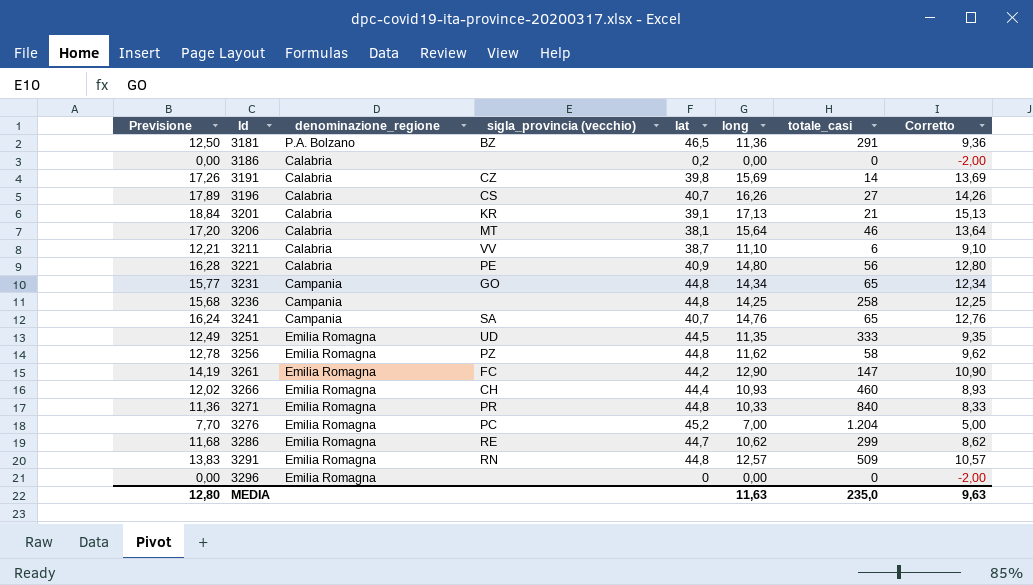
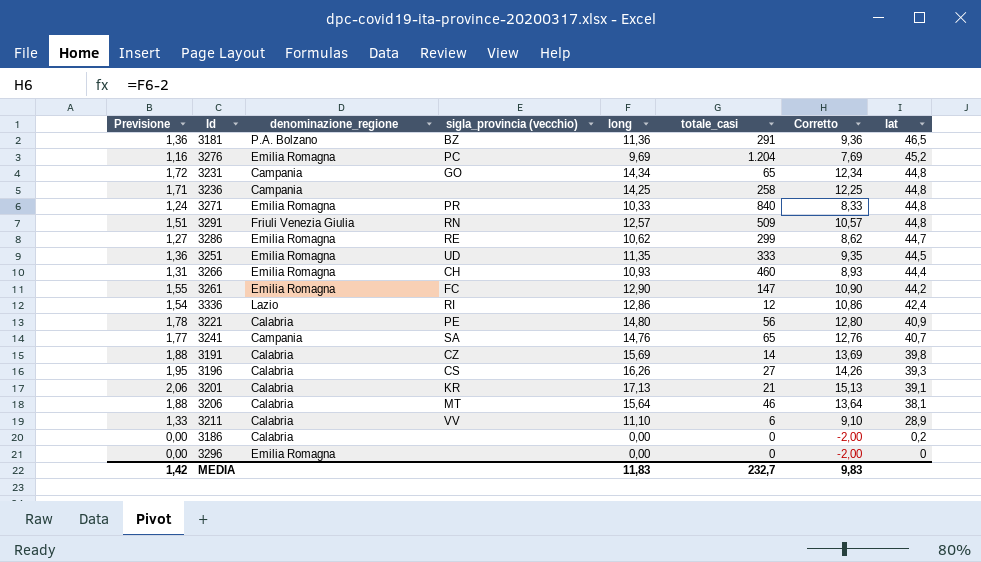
row order: Id ascending -> lat descending
column Previsione | formula: [long] * 1,1 -> [long] * 0,12
column lat | position: 5 -> 8
row 3256: 12,78 | Emilia Romagna | PZ | 44,8 | 11,62 | 58 | 9,62 -> none
3276 | long: 7,00 -> 9,69
3276 | Corretto: 5,00 -> 7,69
3291 | denominazione_regione: Emilia Romagna -> Friuli Venezia Giulia
row 3336: none -> 1,54 | Lazio | RI | 12,86 | 12 | 10,86 | 42,4
3196 | lat: 40,7 -> 39,3
3211 | lat: 38,7 -> 28,9
MEDIA | Previsione: 12,80 -> 1,42
MEDIA | long: 11,63 -> 11,83
MEDIA | totale_casi: 235,0 -> 232,7
MEDIA | Corretto: 9,63 -> 9,83

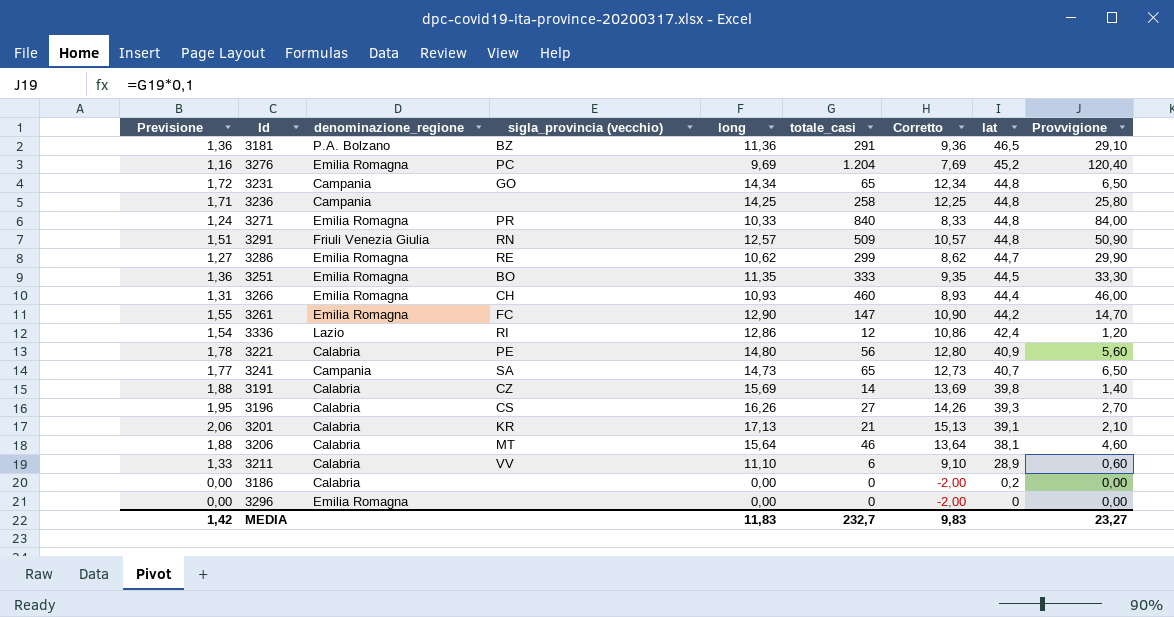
column Provvigione | formula: none -> [totale_casi] * 0,1
3251 | sigla_provincia (vecchio): UD -> BO
3241 | long: 14,76 -> 14,73
3241 | Corretto: 12,76 -> 12,73

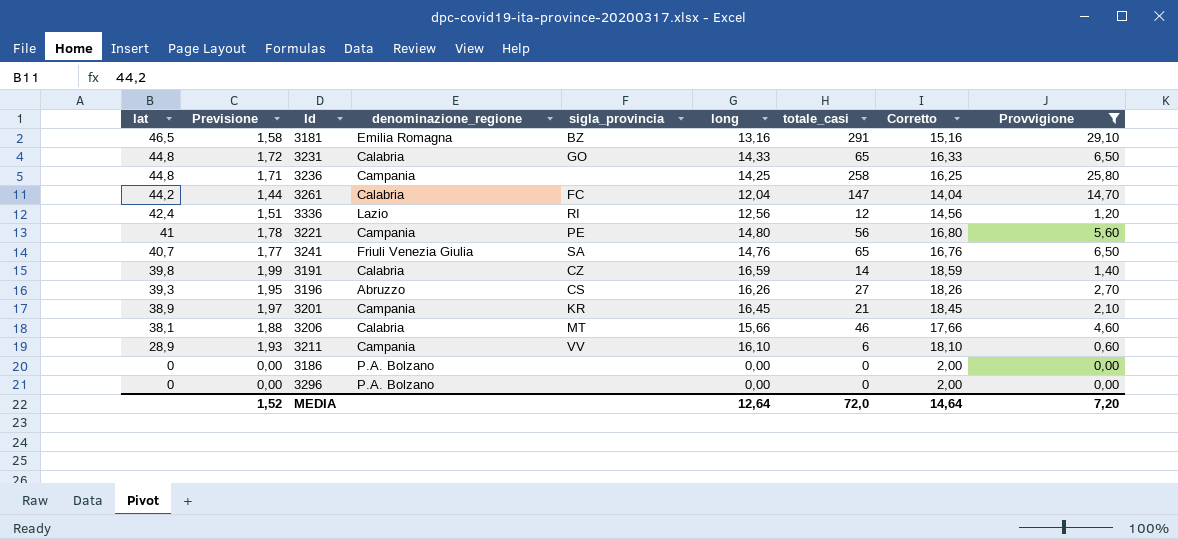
filter: none -> Provvigione <= 29,10
column lat | position: 8 -> 1
column name: sigla_provincia (vecchio) -> sigla_provincia
column Corretto | formula: [long] - 2 -> [long] + 2
3181 | Previsione: 1,36 -> 1,58
3181 | denominazione_regione: P.A. Bolzano -> Emilia Romagna
3181 | long: 11,36 -> 13,16
3231 | denominazione_regione: Campania -> Calabria
3231 | long: 14,34 -> 14,33
3261 | Previsione: 1,55 -> 1,44
3261 | denominazione_regione: Emilia Romagna -> Calabria
3261 | long: 12,90 -> 12,04
3336 | Previsione: 1,54 -> 1,51
3336 | long: 12,86 -> 12,56
3221 | lat: 40,9 -> 41
3221 | denominazione_regione: Calabria -> Campania
3241 | denominazione_regione: Campania -> Friuli Venezia Giulia
3241 | long: 14,73 -> 14,76
3191 | Previsione: 1,88 -> 1,99
3191 | long: 15,69 -> 16,59
3196 | denominazione_regione: Calabria -> Abruzzo
3201 | lat: 39,1 -> 38,9
3201 | Previsione: 2,06 -> 1,97
3201 | denominazione_regione: Calabria -> Campania
3201 | long: 17,13 -> 16,45
3206 | long: 15,64 -> 15,66
3211 | Previsione: 1,33 -> 1,93
3211 | denominazione_regione: Calabria -> Campania
3211 | long: 11,10 -> 16,10
3186 | lat: 0,2 -> 0
3186 | denominazione_regione: Calabria -> P.A. Bolzano
3296 | denominazione_regione: Emilia Romagna -> P.A. Bolzano
MEDIA | Previsione: 1,42 -> 1,52
MEDIA | long: 11,83 -> 12,64
MEDIA | totale_casi: 232,7 -> 72,0
MEDIA | Corretto: 9,83 -> 14,64
MEDIA | Provvigione: 23,27 -> 7,20

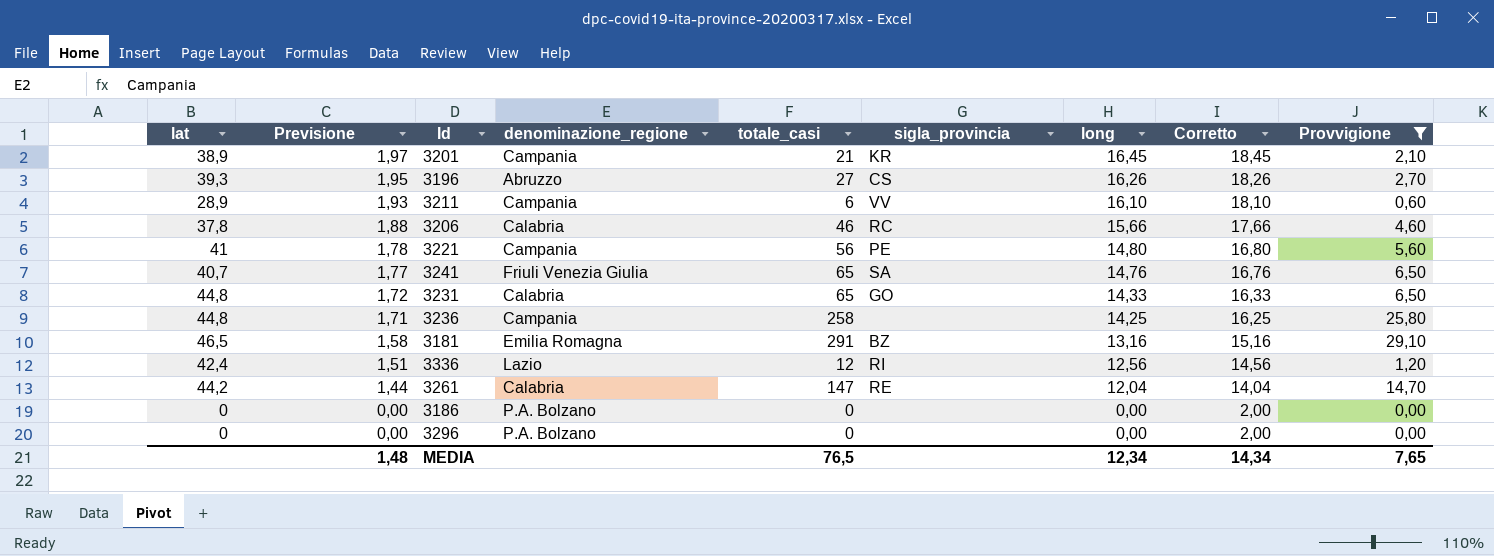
row order: lat descending -> Previsione descending
column totale_casi | position: 7 -> 5
row 3191: 39,8 | 1,99 | Calabria | CZ | 16,59 | 14 | 18,59 | 1,40 -> none
3206 | lat: 38,1 -> 37,8
3206 | sigla_provincia: MT -> RC
3261 | sigla_provincia: FC -> RE
MEDIA | Previsione: 1,52 -> 1,48
MEDIA | totale_casi: 72,0 -> 76,5
MEDIA | long: 12,64 -> 12,34
MEDIA | Corretto: 14,64 -> 14,34
MEDIA | Provvigione: 7,20 -> 7,65

